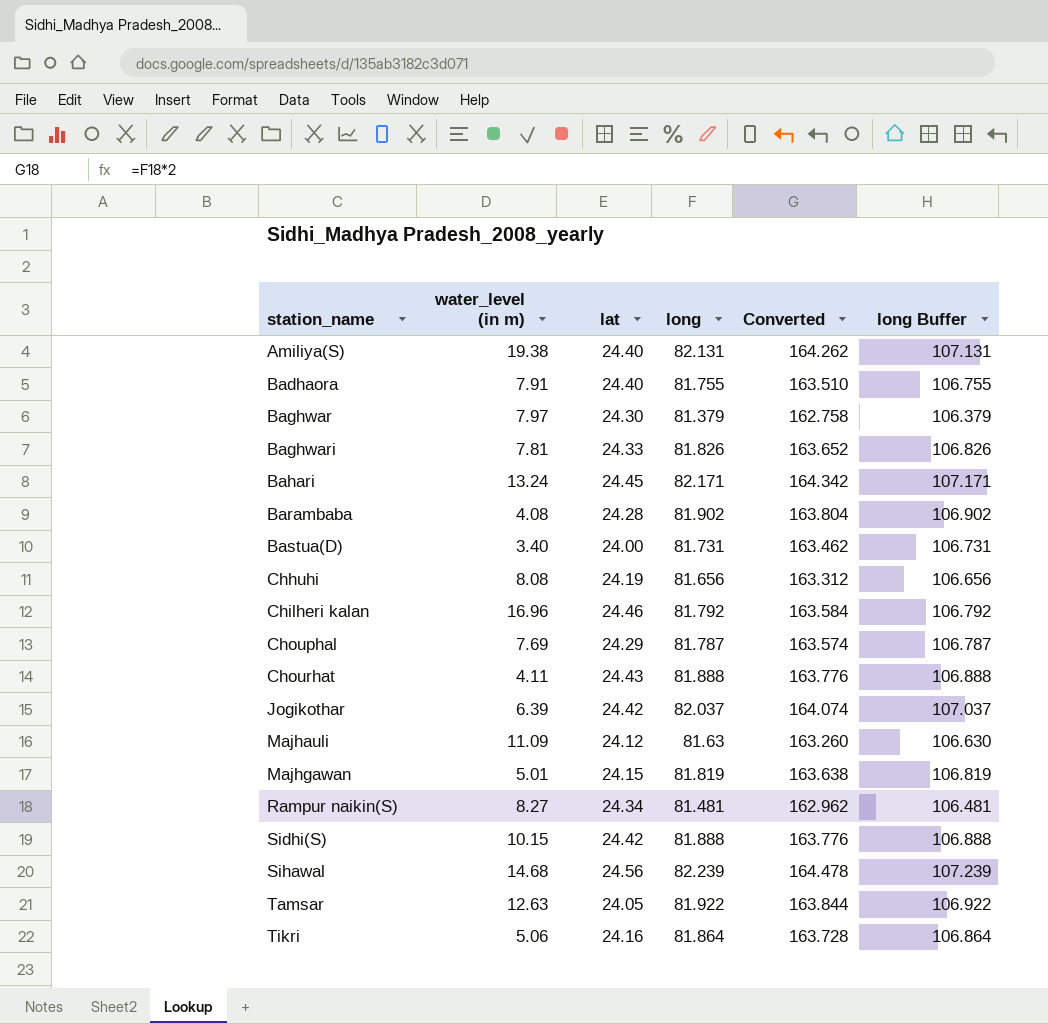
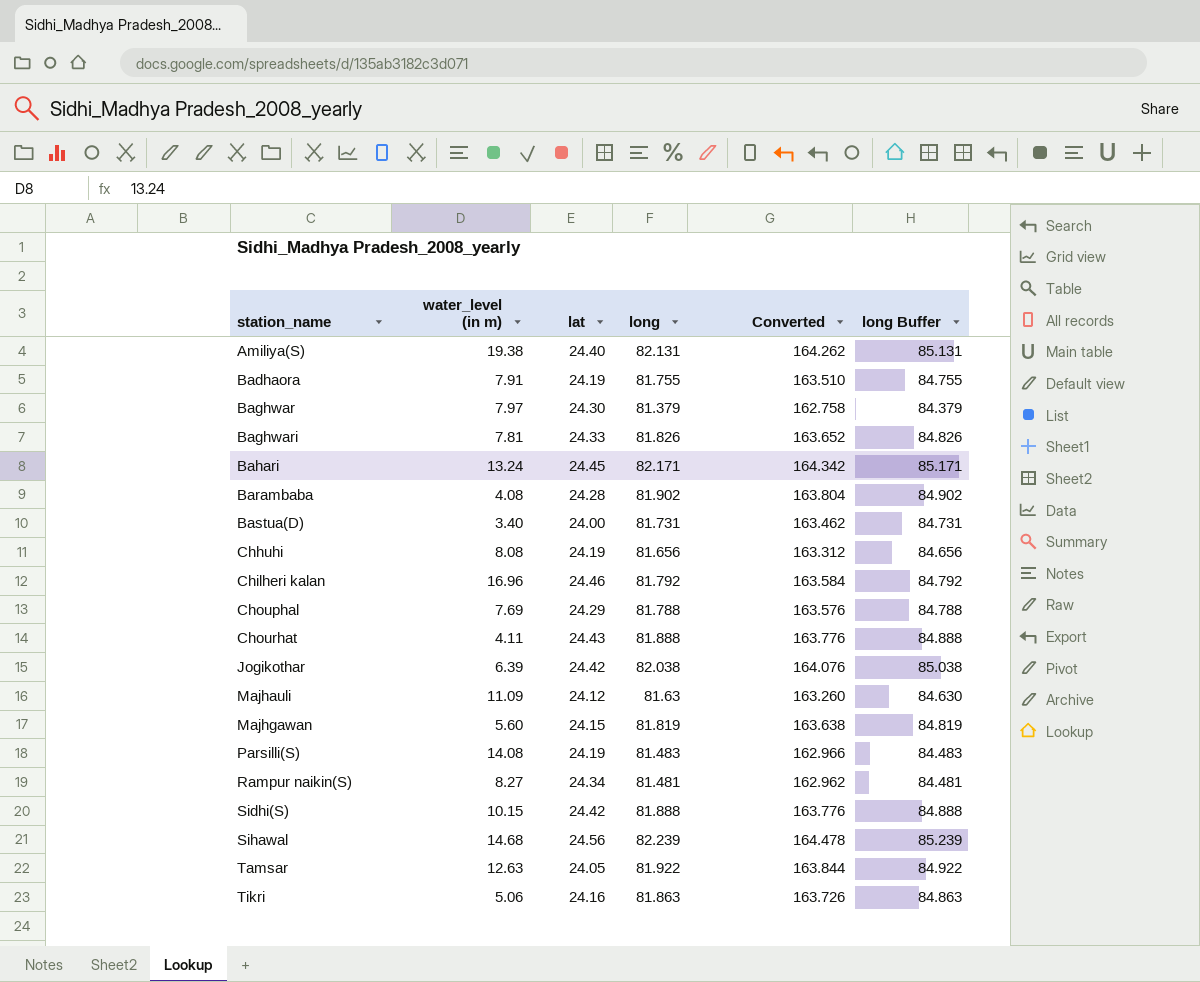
column long Buffer | formula: [long] + 25 -> [long] + 3
Badhaora | lat: 24.40 -> 24.19
Chouphal | long: 81.787 -> 81.788
Chouphal | Converted: 163.574 -> 163.576
Jogikothar | long: 82.037 -> 82.038
Jogikothar | Converted: 164.074 -> 164.076
Majhgawan | water_level (in m): 5.01 -> 5.60
row Parsilli(S): none -> 14.08 | 24.19 | 81.483 | 162.966 | 84.483
Tikri | long: 81.864 -> 81.863
Tikri | Converted: 163.728 -> 163.726

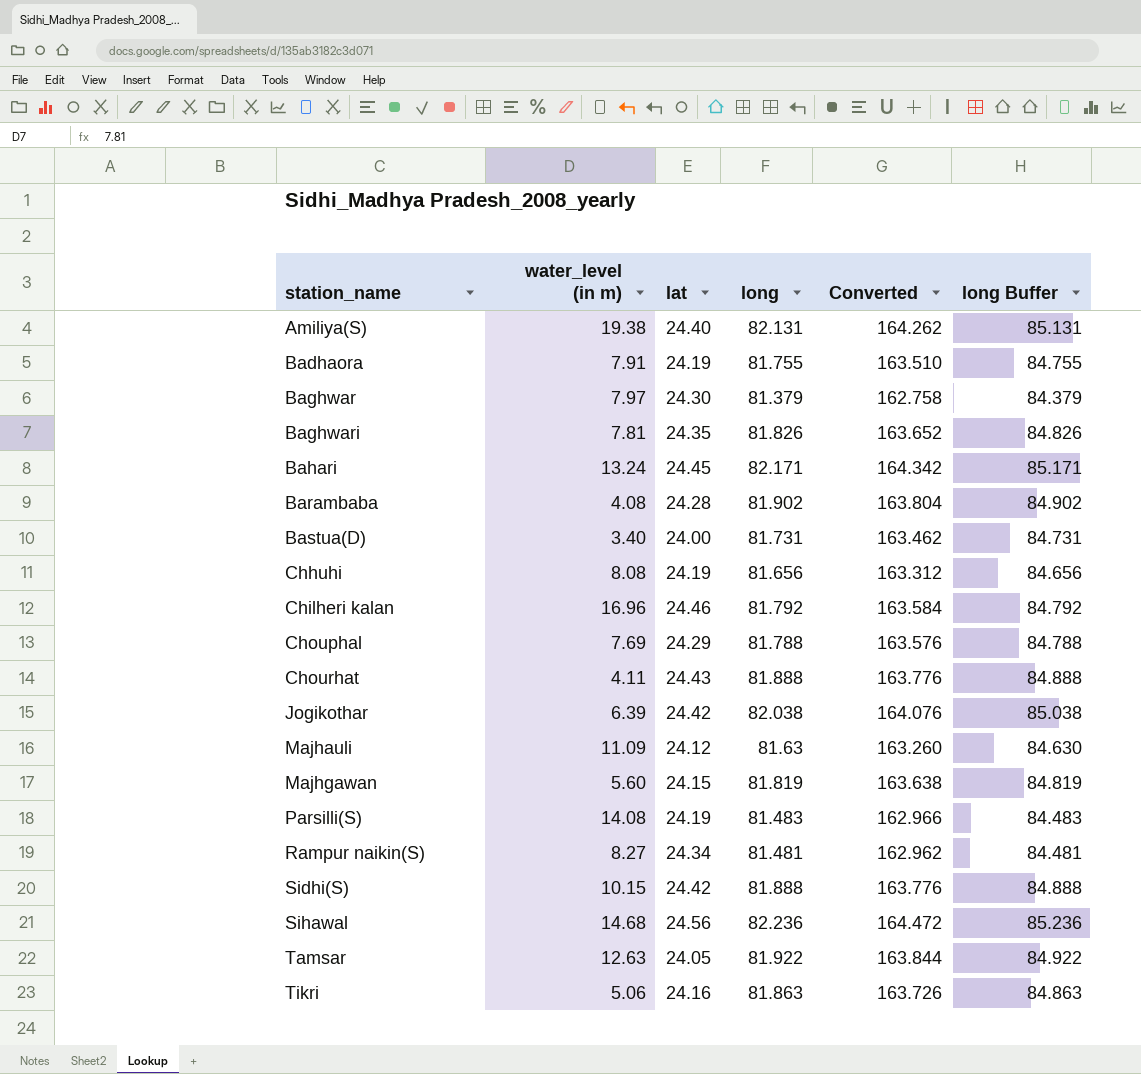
Baghwari | lat: 24.33 -> 24.35
Sihawal | long: 82.239 -> 82.236
Sihawal | Converted: 164.478 -> 164.472
Sihawal | long Buffer: 85.239 -> 85.236

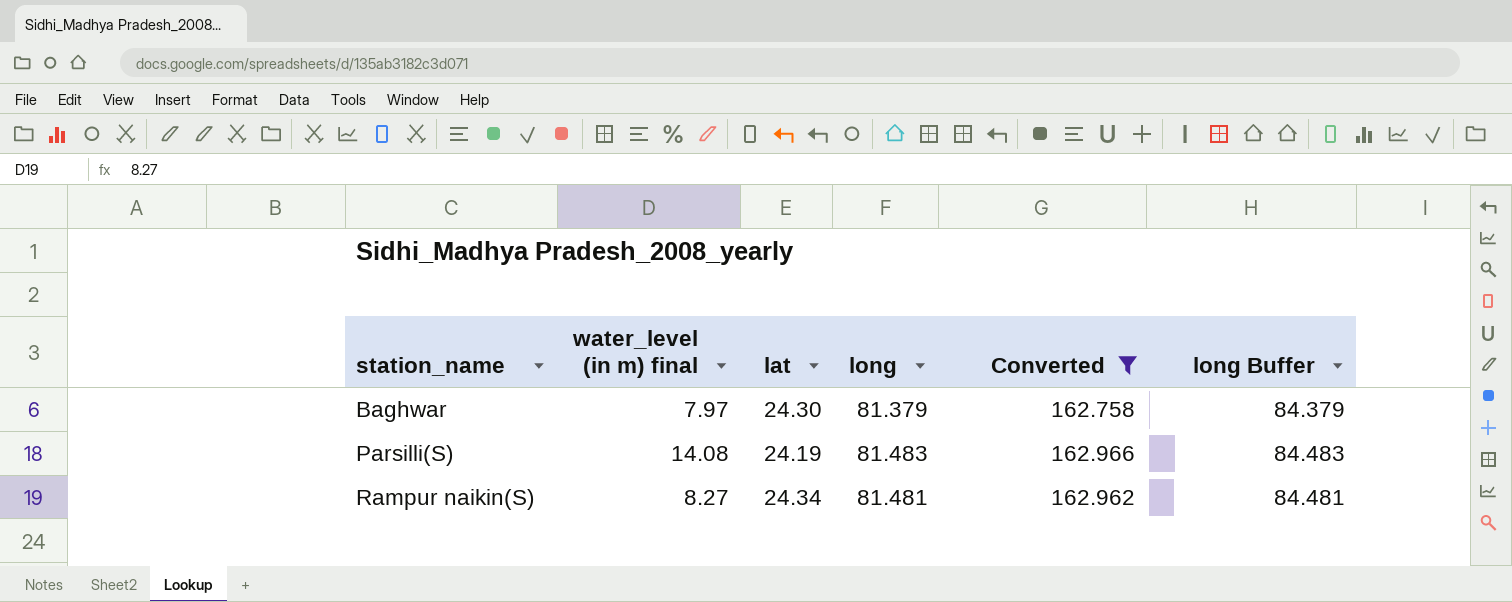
filter: none -> Converted <= 162.966
column name: water_level (in m) -> water_level (in m) final

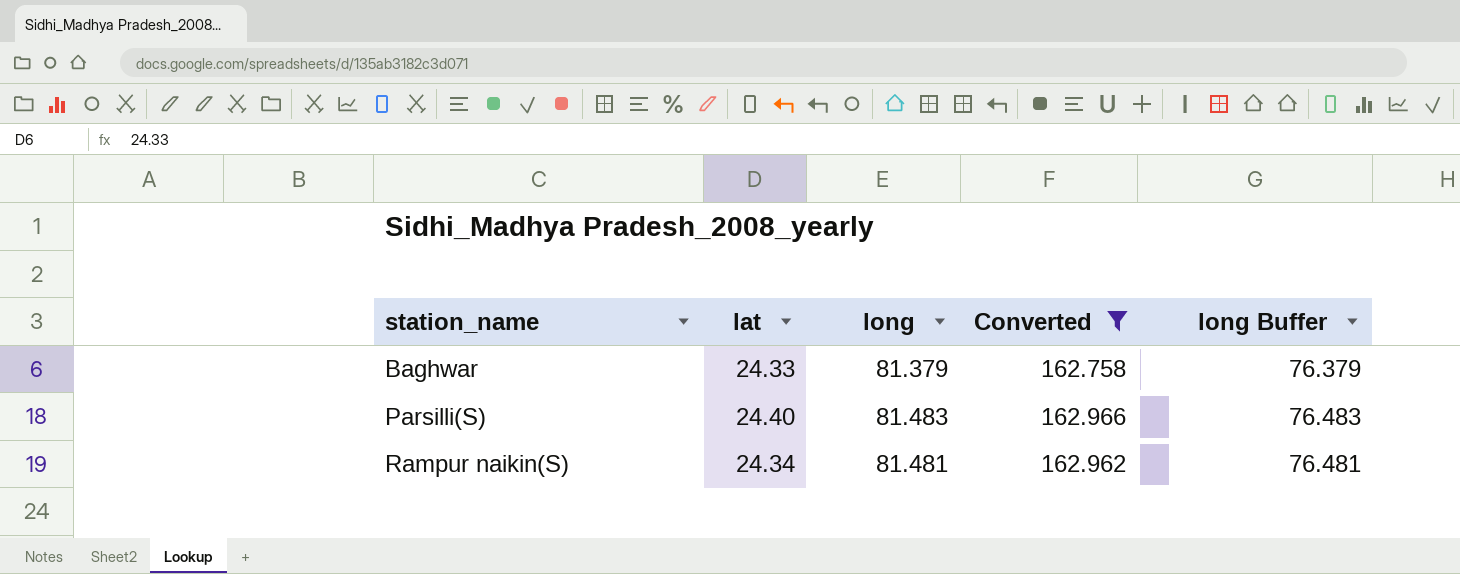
column water_level (in m) final | position: 2 -> none
column long Buffer | formula: [long] + 3 -> [long] - 5
Baghwar | lat: 24.30 -> 24.33
Parsilli(S) | lat: 24.19 -> 24.40

